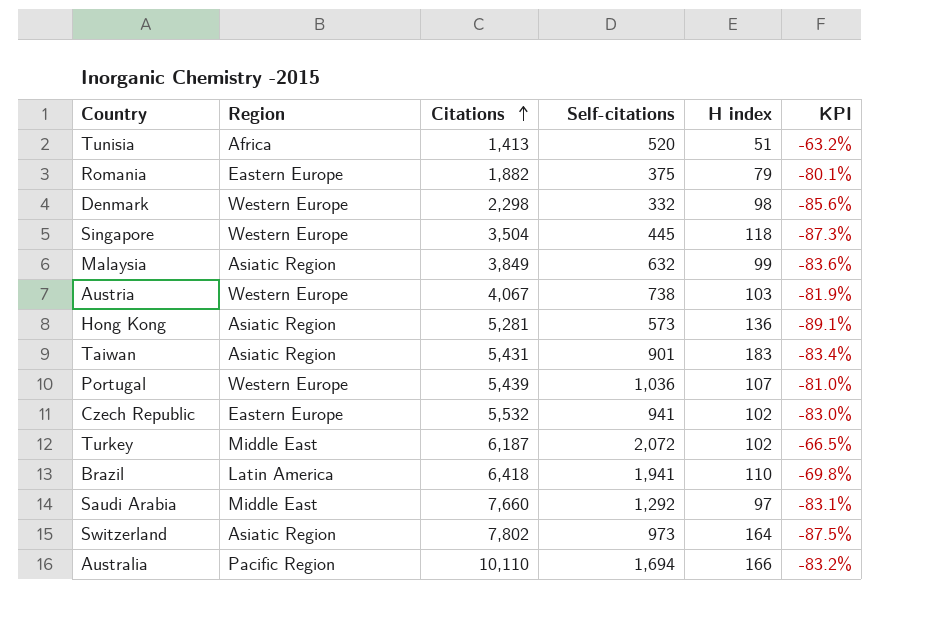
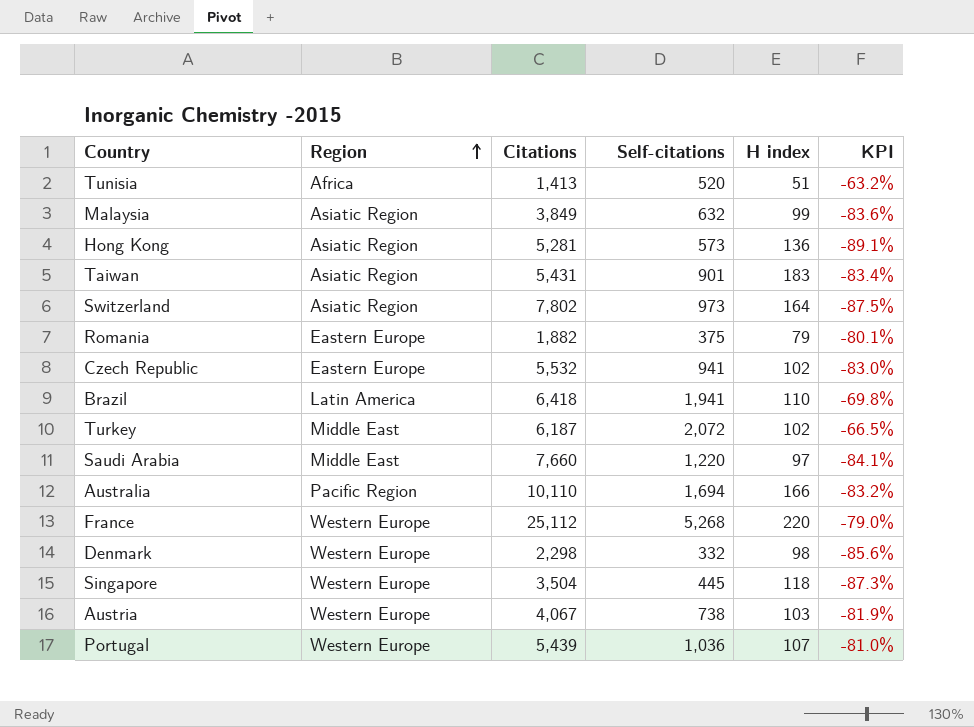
row order: Citations ascending -> Region ascending
Saudi Arabia | Self-citations: 1,292 -> 1,220
Saudi Arabia | KPI: -83.1% -> -84.1%
row France: none -> Western Europe | 25,112 | 5,268 | 220 | -79.0%

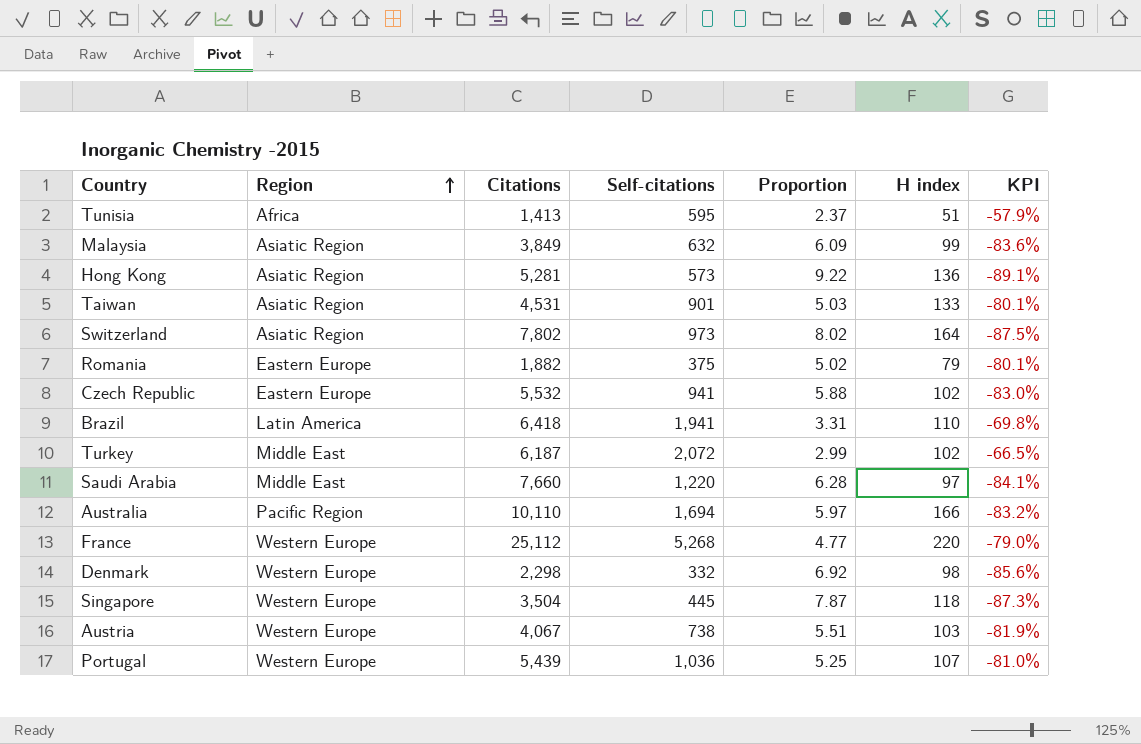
column Proportion | formula: none -> [Citations] / [Self-citations]
Tunisia | Self-citations: 520 -> 595
Tunisia | KPI: -63.2% -> -57.9%
Taiwan | Citations: 5,431 -> 4,531
Taiwan | H index: 183 -> 133
Taiwan | KPI: -83.4% -> -80.1%

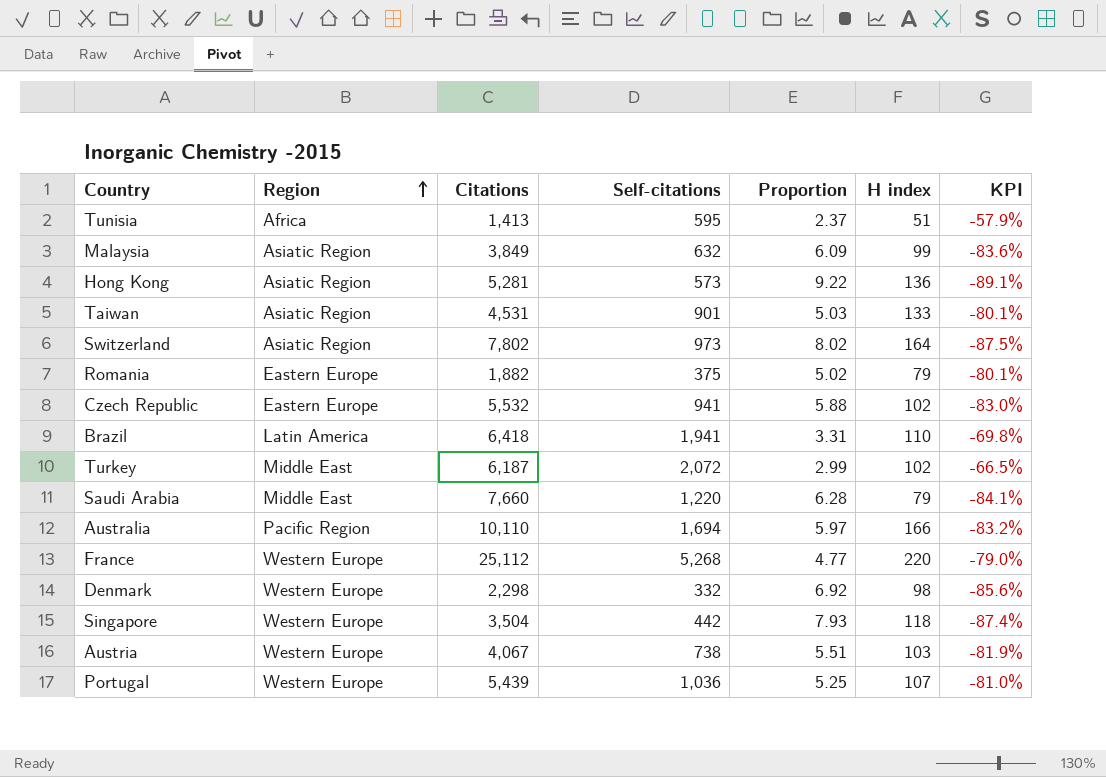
Saudi Arabia | H index: 97 -> 79
Singapore | Self-citations: 445 -> 442
Singapore | Proportion: 7.87 -> 7.93
Singapore | KPI: -87.3% -> -87.4%

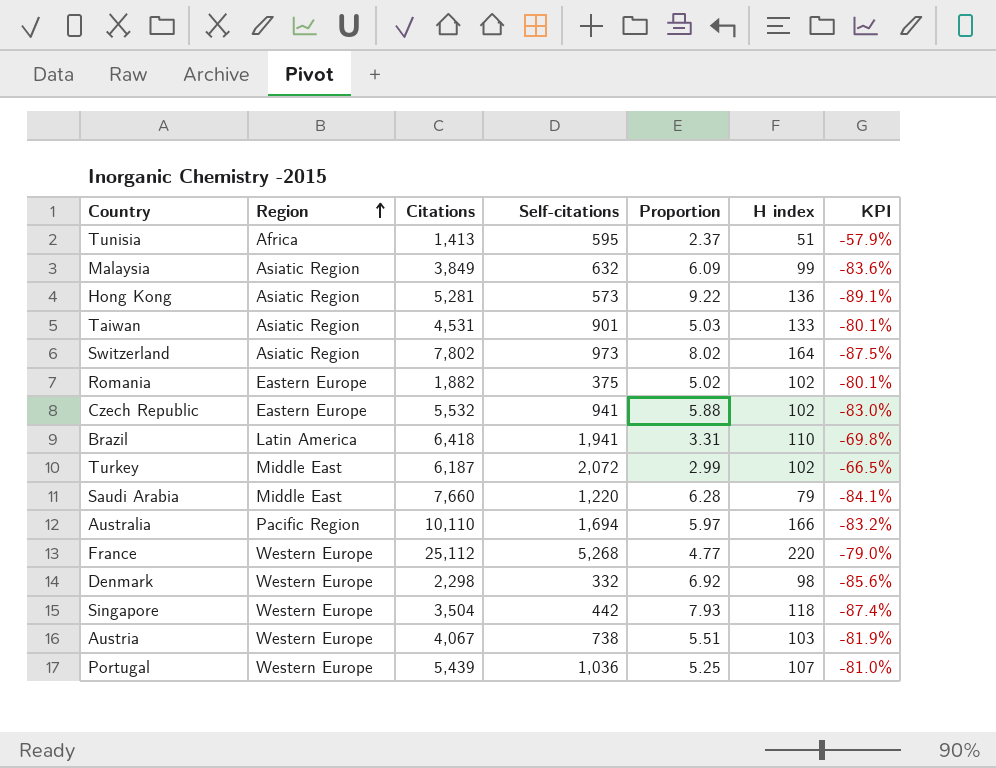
Romania | H index: 79 -> 102

